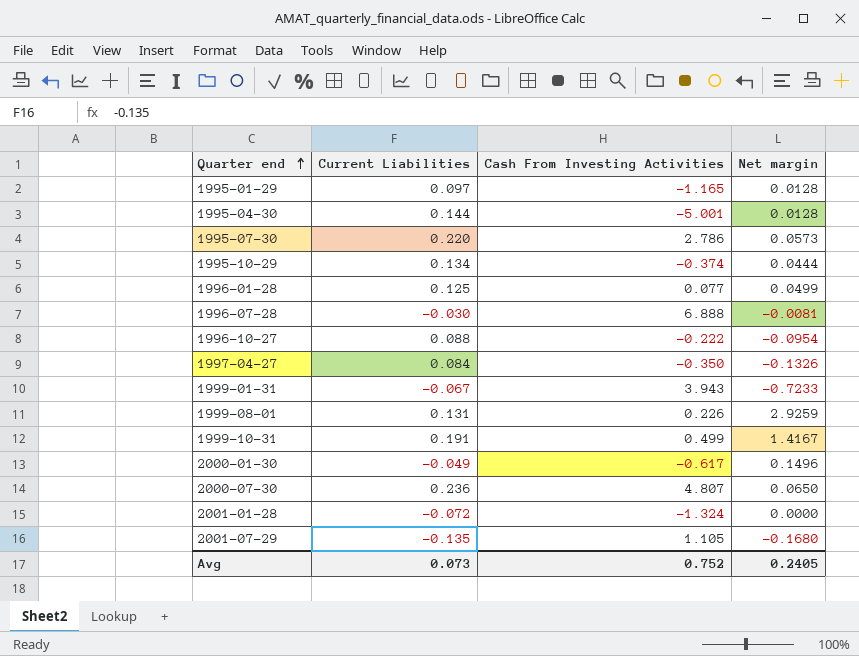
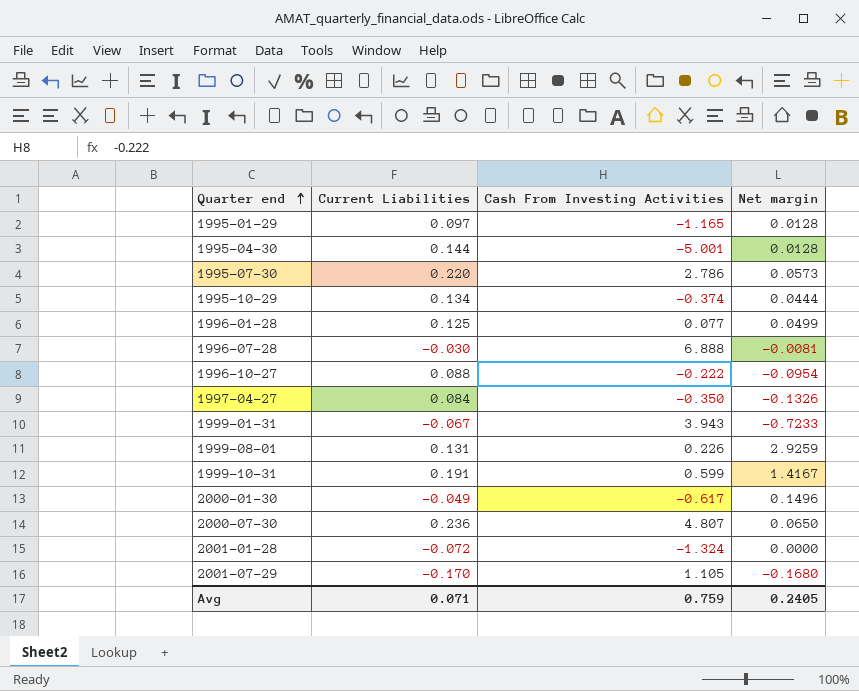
1999-10-31 | Cash From Investing Activities: 0.499 -> 0.599
2001-07-29 | Current Liabilities: -0.135 -> -0.170
Avg | Current Liabilities: 0.073 -> 0.071
Avg | Cash From Investing Activities: 0.752 -> 0.759

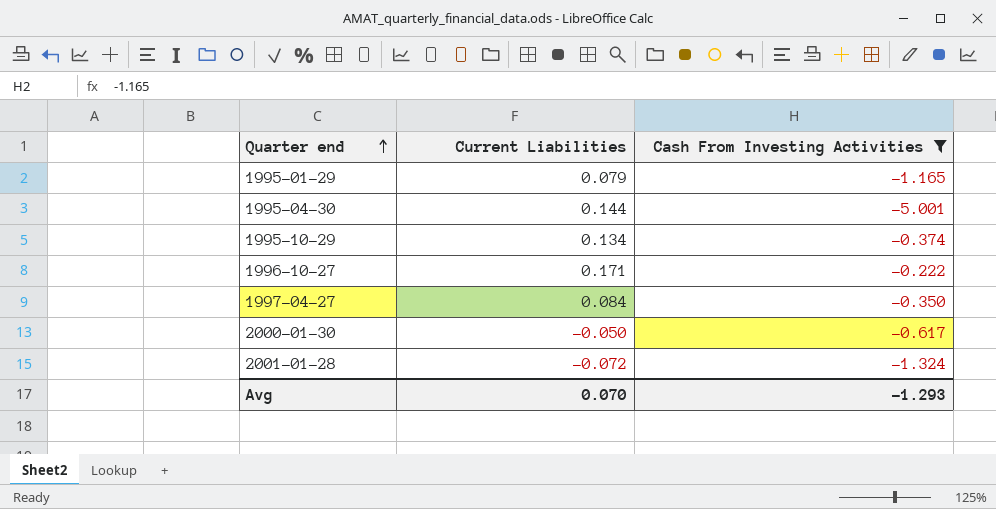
filter: none -> Cash From Investing Activities <= -0.222
column Net margin | position: 4 -> none
1995-01-29 | Current Liabilities: 0.097 -> 0.079
1996-10-27 | Current Liabilities: 0.088 -> 0.171
2000-01-30 | Current Liabilities: -0.049 -> -0.050
Avg | Current Liabilities: 0.071 -> 0.070
Avg | Cash From Investing Activities: 0.759 -> -1.293

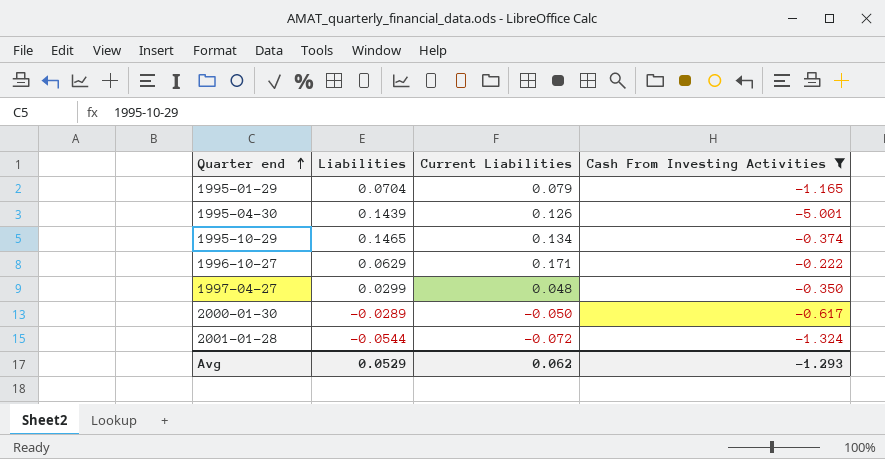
column Liabilities | position: none -> 2
1995-04-30 | Current Liabilities: 0.144 -> 0.126
1997-04-27 | Current Liabilities: 0.084 -> 0.048
Avg | Current Liabilities: 0.070 -> 0.062

